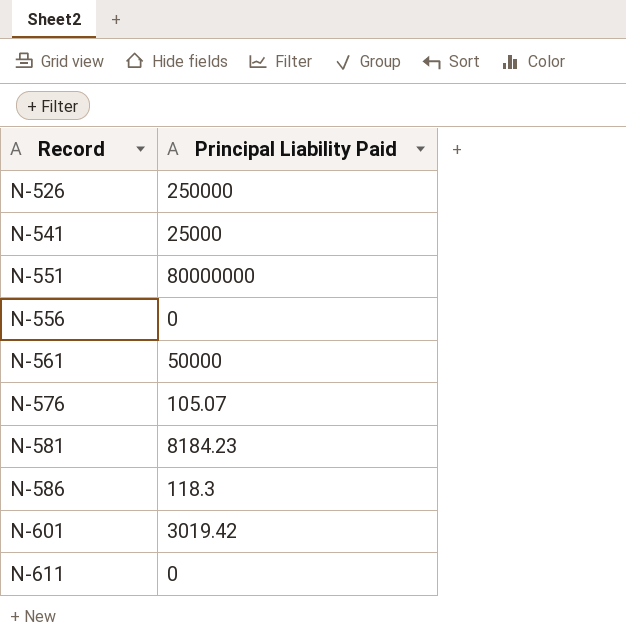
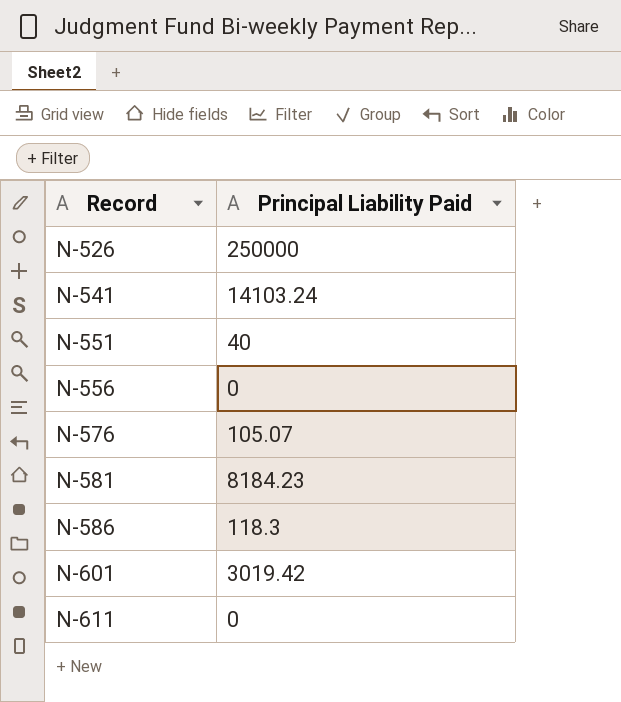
row N-561: 50000 -> none
N-541 | Principal Liability Paid: 25000 -> 14103.24
N-551 | Principal Liability Paid: 80000000 -> 40

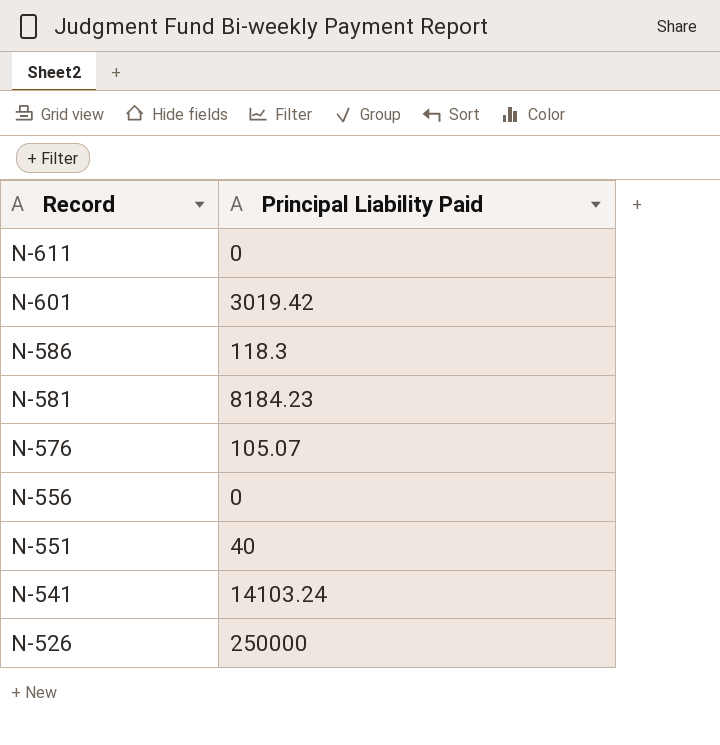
row order: Record ascending -> Record descending

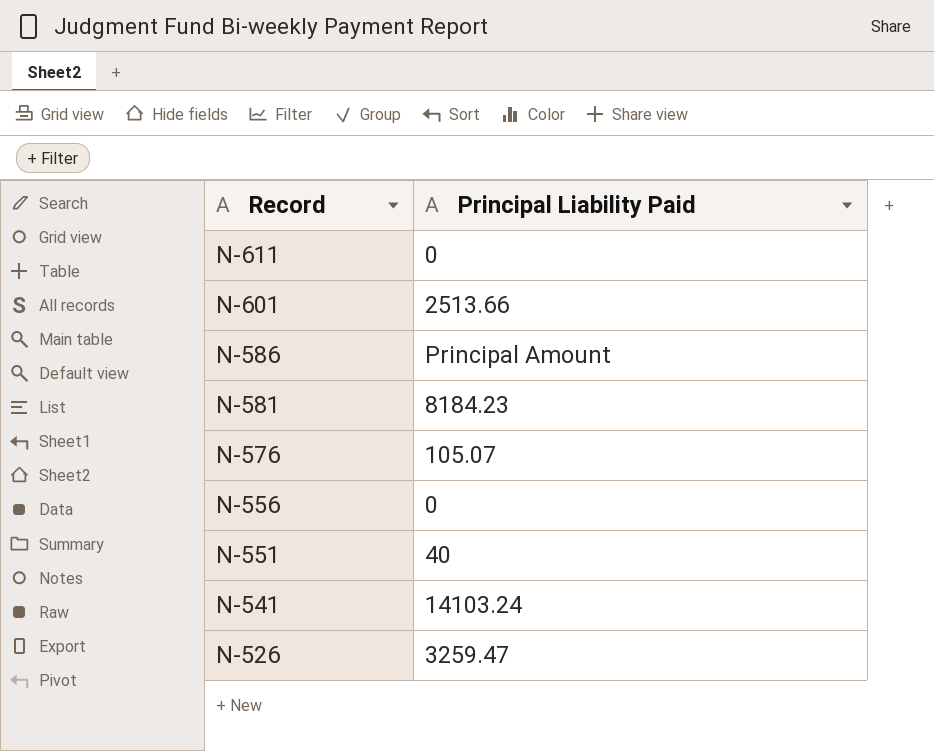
N-601 | Principal Liability Paid: 3019.42 -> 2513.66
N-586 | Principal Liability Paid: 118.3 -> Principal Amount
N-526 | Principal Liability Paid: 250000 -> 3259.47

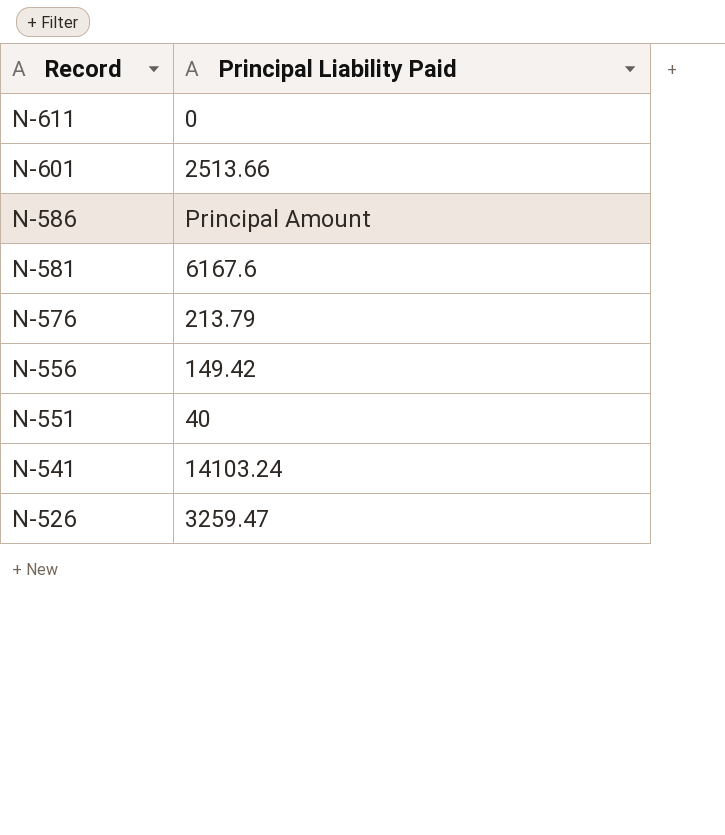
N-581 | Principal Liability Paid: 8184.23 -> 6167.6
N-576 | Principal Liability Paid: 105.07 -> 213.79
N-556 | Principal Liability Paid: 0 -> 149.42

